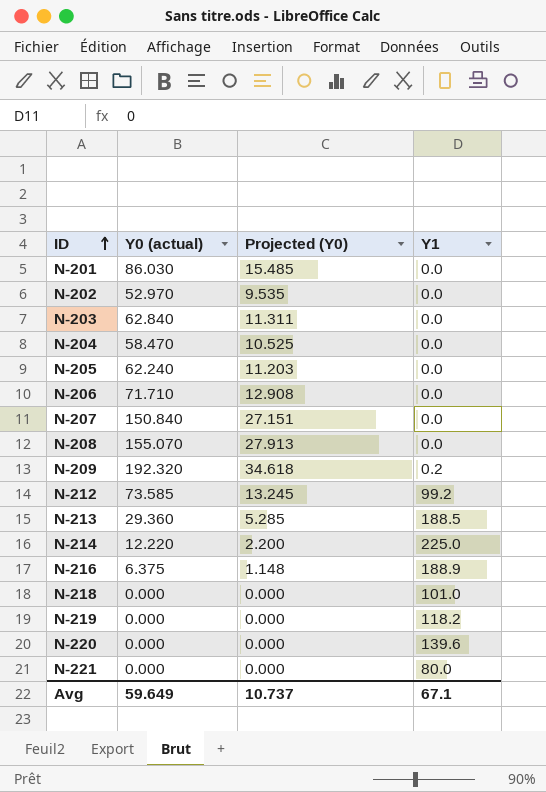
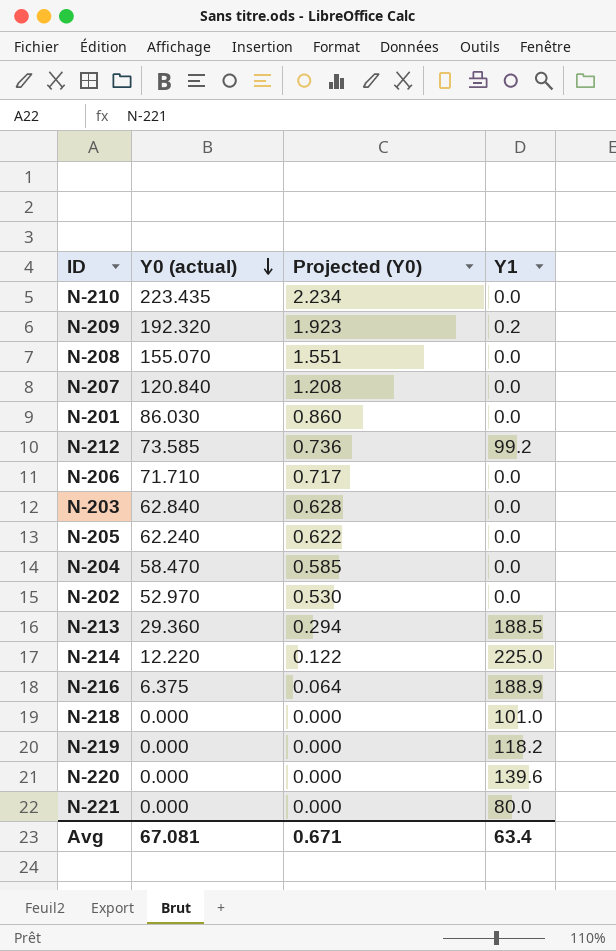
row order: ID ascending -> Y0 (actual) descending
column Projected (Y0) | formula: [Y0 (actual)] * 0.18 -> [Y0 (actual)] * 0.01
row N-210: none -> 223.435 | 2.234 | 0.0
N-207 | Y0 (actual): 150.840 -> 120.840
Avg | Y0 (actual): 59.649 -> 67.081
Avg | Projected (Y0): 10.737 -> 0.671
Avg | Y1: 67.1 -> 63.4

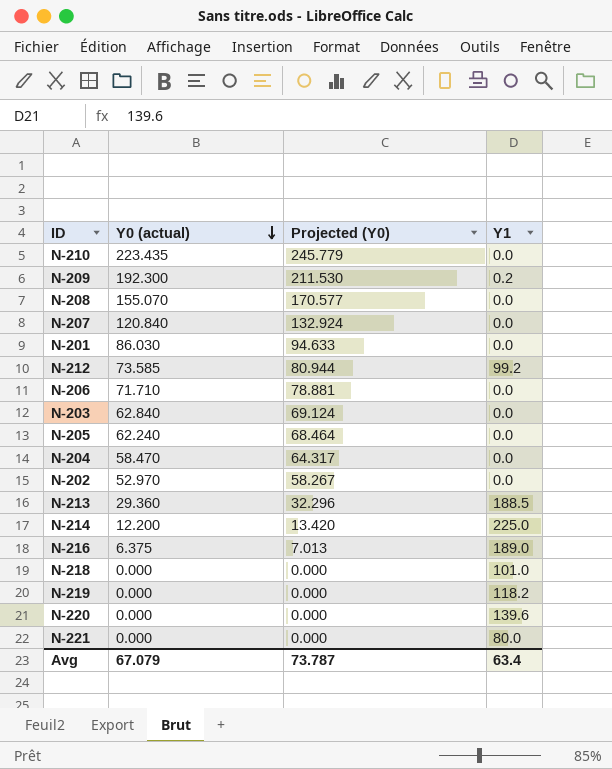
column Projected (Y0) | formula: [Y0 (actual)] * 0.01 -> [Y0 (actual)] * 1.1
N-209 | Y0 (actual): 192.320 -> 192.300
N-214 | Y0 (actual): 12.220 -> 12.200
N-216 | Y1: 188.9 -> 189.0
Avg | Y0 (actual): 67.081 -> 67.079
Avg | Projected (Y0): 0.671 -> 73.787

